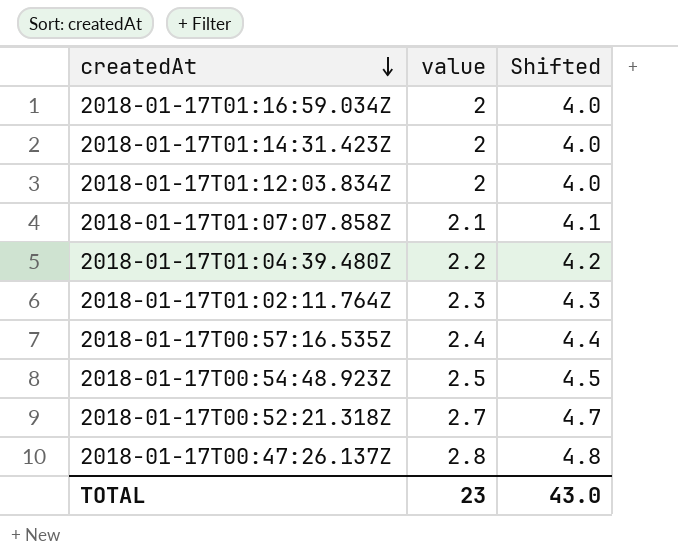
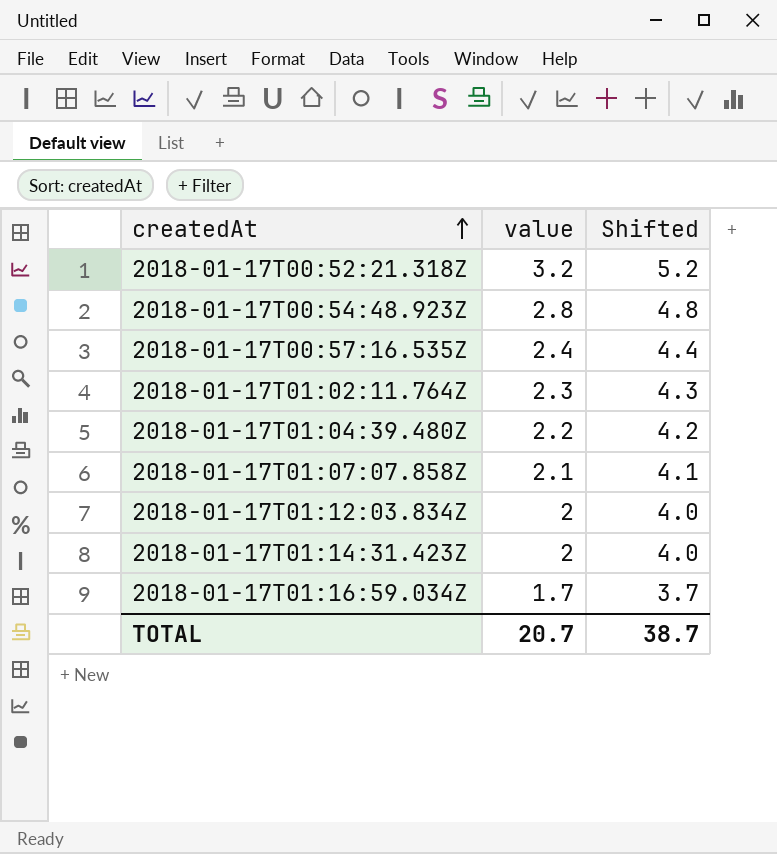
row order: createdAt descending -> createdAt ascending
row 2018-01-17T00:47:26.137Z: 2.8 | 4.8 -> none
2018-01-17T00:52:21.318Z | value: 2.7 -> 3.2
2018-01-17T00:52:21.318Z | Shifted: 4.7 -> 5.2
2018-01-17T00:54:48.923Z | value: 2.5 -> 2.8
2018-01-17T00:54:48.923Z | Shifted: 4.5 -> 4.8
2018-01-17T01:16:59.034Z | value: 2 -> 1.7
2018-01-17T01:16:59.034Z | Shifted: 4.0 -> 3.7
TOTAL | value: 23 -> 20.7
TOTAL | Shifted: 43.0 -> 38.7

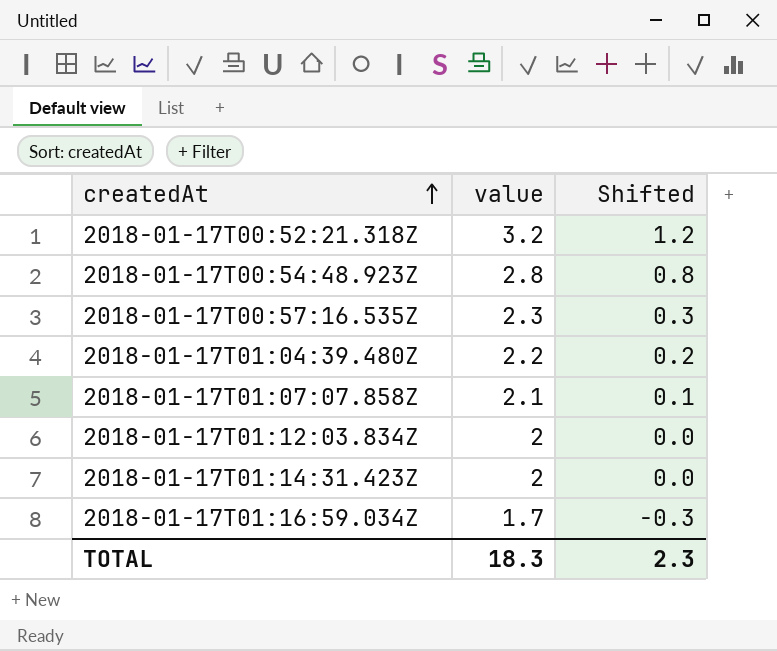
column Shifted | formula: [value] + 2 -> [value] - 2
row 2018-01-17T01:02:11.764Z: 2.3 | 4.3 -> none
2018-01-17T00:57:16.535Z | value: 2.4 -> 2.3
TOTAL | value: 20.7 -> 18.3
TOTAL | Shifted: 38.7 -> 2.3

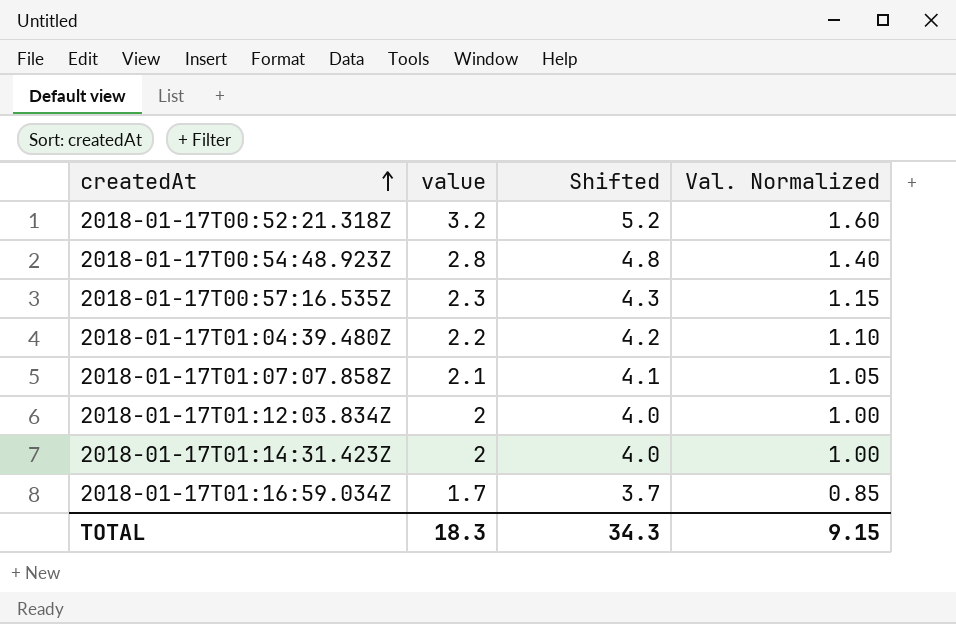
column Shifted | formula: [value] - 2 -> [value] + 2
column Val. Normalized | formula: none -> [value] * 0.5
TOTAL | Shifted: 2.3 -> 34.3

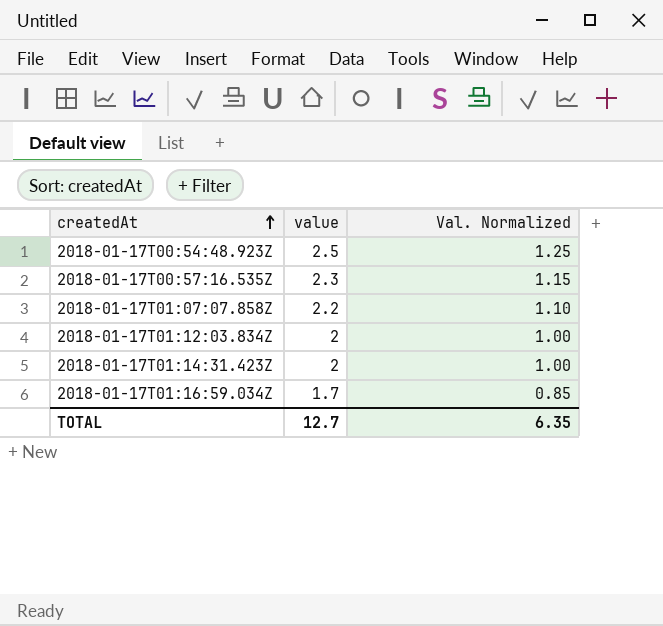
column Shifted | formula: [value] + 2 -> none
row 2018-01-17T00:52:21.318Z: 3.2 | 5.2 | 1.60 -> none
row 2018-01-17T01:04:39.480Z: 2.2 | 4.2 | 1.10 -> none
2018-01-17T00:54:48.923Z | value: 2.8 -> 2.5
2018-01-17T00:54:48.923Z | Val. Normalized: 1.40 -> 1.25
2018-01-17T01:07:07.858Z | value: 2.1 -> 2.2
2018-01-17T01:07:07.858Z | Val. Normalized: 1.05 -> 1.10
TOTAL | value: 18.3 -> 12.7
TOTAL | Val. Normalized: 9.15 -> 6.35

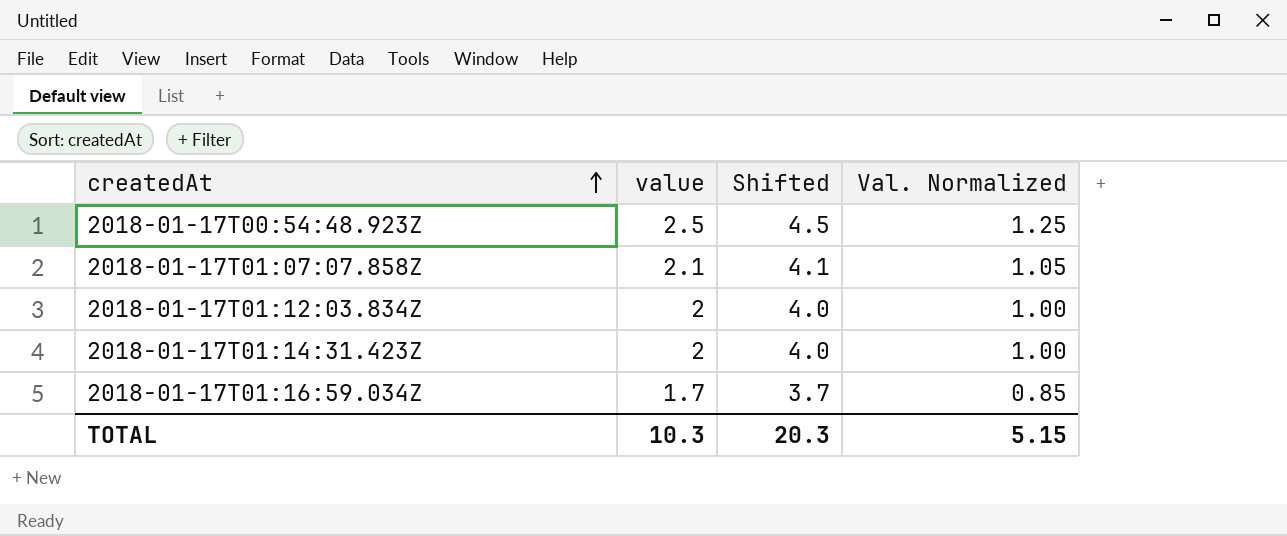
column Shifted | formula: none -> [value] + 2
row 2018-01-17T00:57:16.535Z: 2.3 | 1.15 -> none
2018-01-17T01:07:07.858Z | value: 2.2 -> 2.1
2018-01-17T01:07:07.858Z | Val. Normalized: 1.10 -> 1.05
TOTAL | value: 12.7 -> 10.3
TOTAL | Val. Normalized: 6.35 -> 5.15

